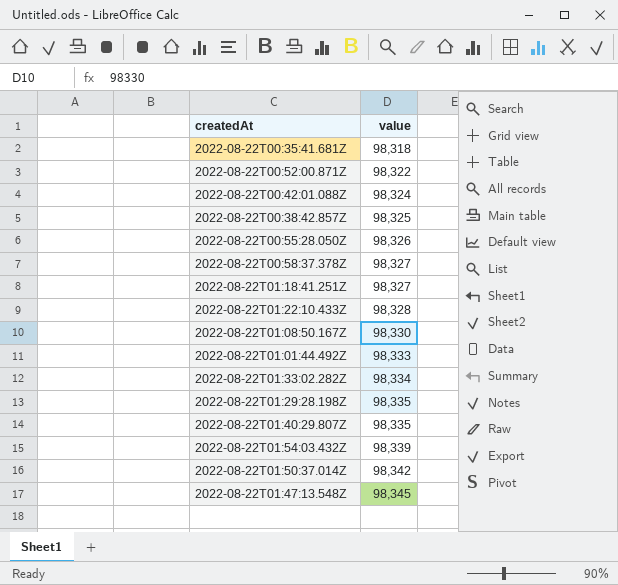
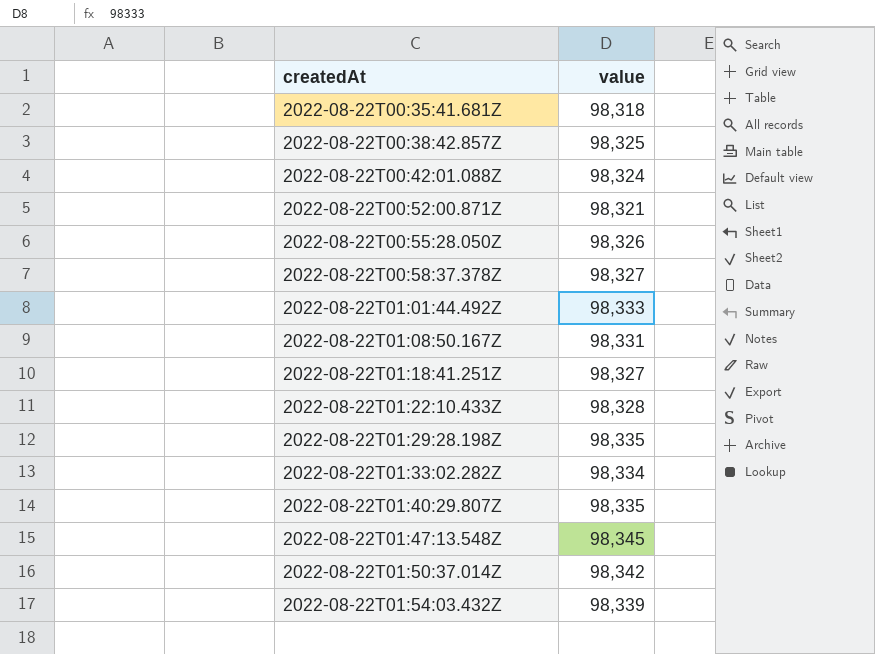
row order: value ascending -> createdAt ascending
2022-08-22T00:52:00.871Z | value: 98,322 -> 98,321
2022-08-22T01:08:50.167Z | value: 98,330 -> 98,331

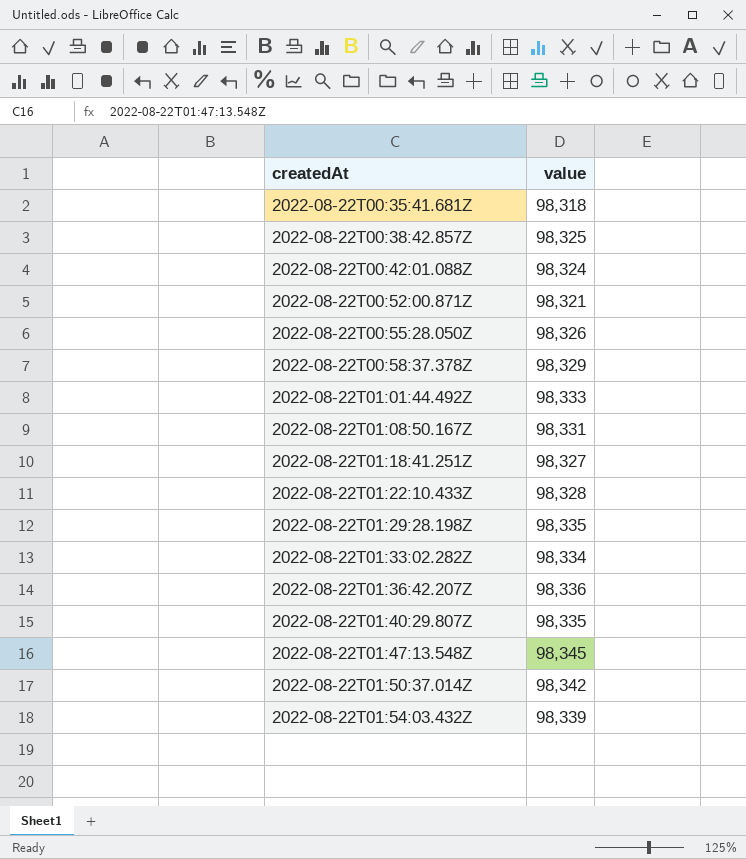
2022-08-22T00:58:37.378Z | value: 98,327 -> 98,329
row 2022-08-22T01:36:42.207Z: none -> 98,336

